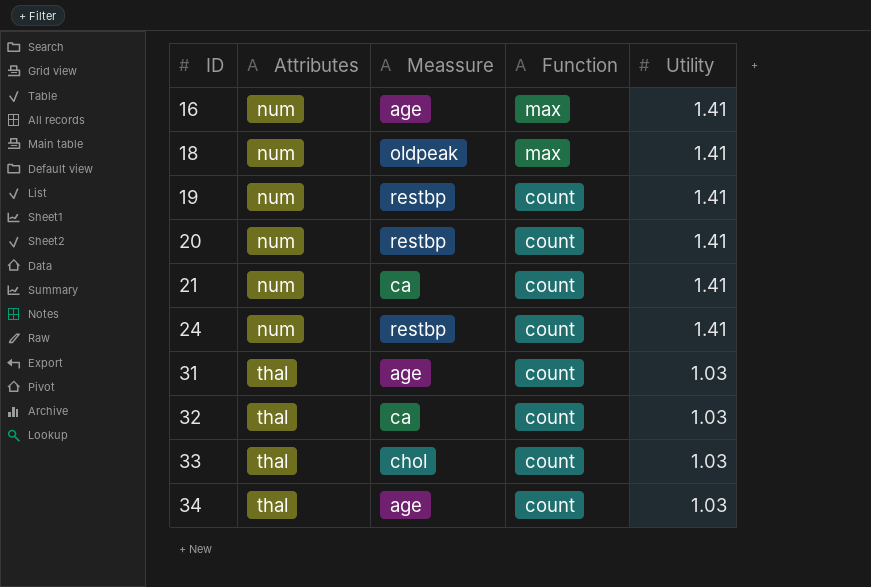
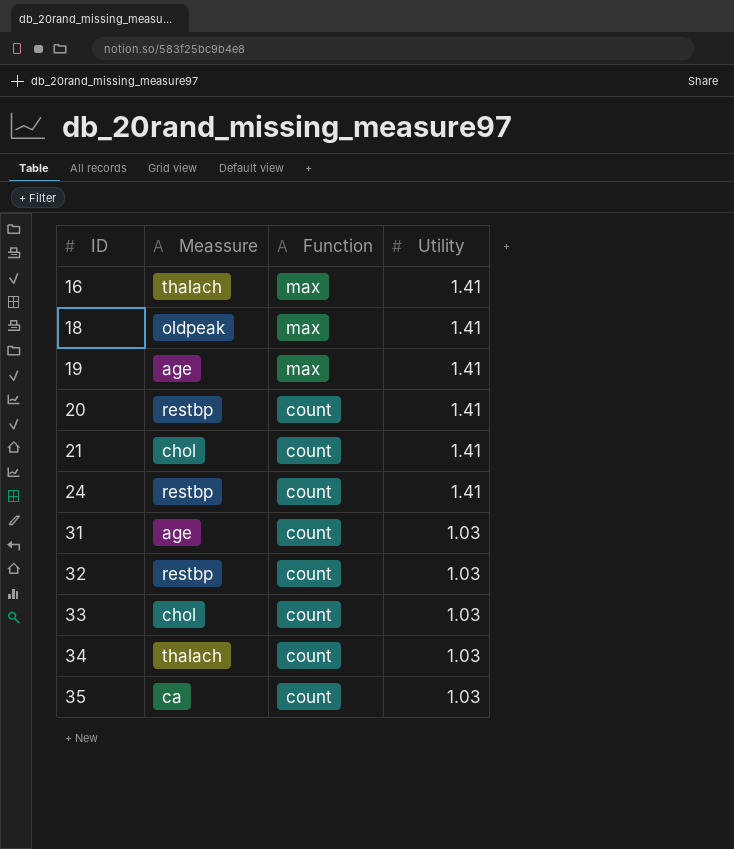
column Attributes | position: 2 -> none
16 | Meassure: age -> thalach
19 | Meassure: restbp -> age
19 | Function: count -> max
21 | Meassure: ca -> chol
32 | Meassure: ca -> restbp
34 | Meassure: age -> thalach
row 35: none -> ca | count | 1.03

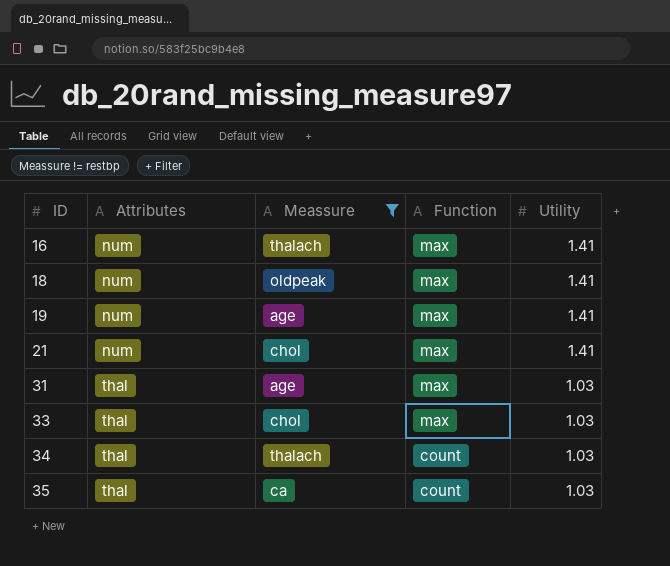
filter: none -> Meassure != restbp
column Attributes | position: none -> 2
21 | Function: count -> max
31 | Function: count -> max
33 | Function: count -> max

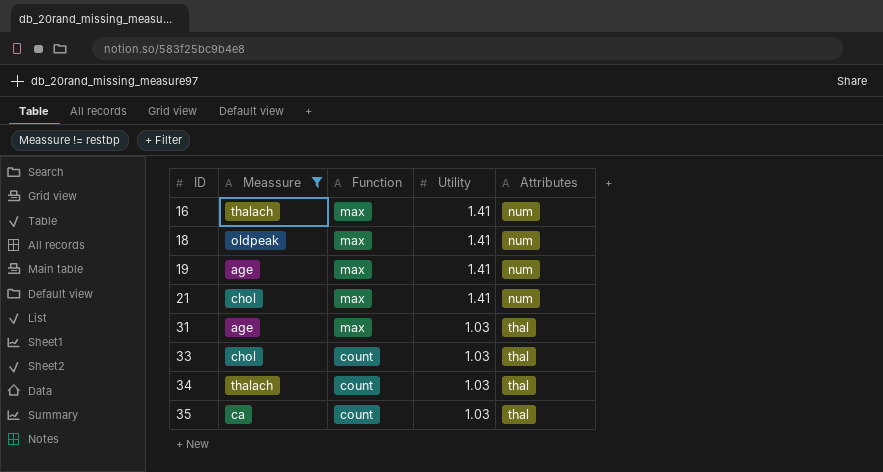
column Attributes | position: 2 -> 5
33 | Function: max -> count

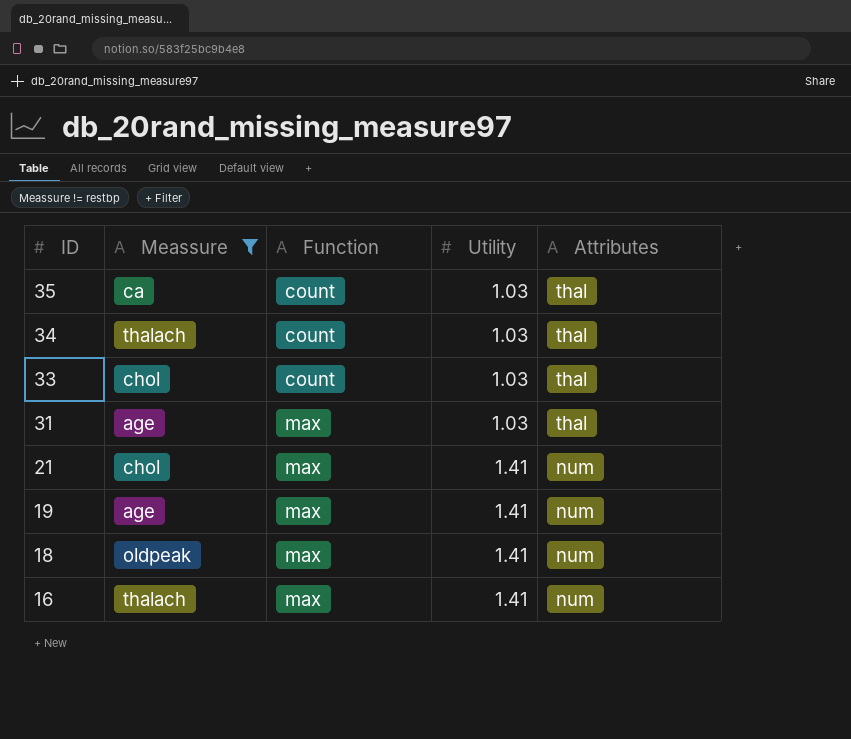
row order: ID ascending -> ID descending

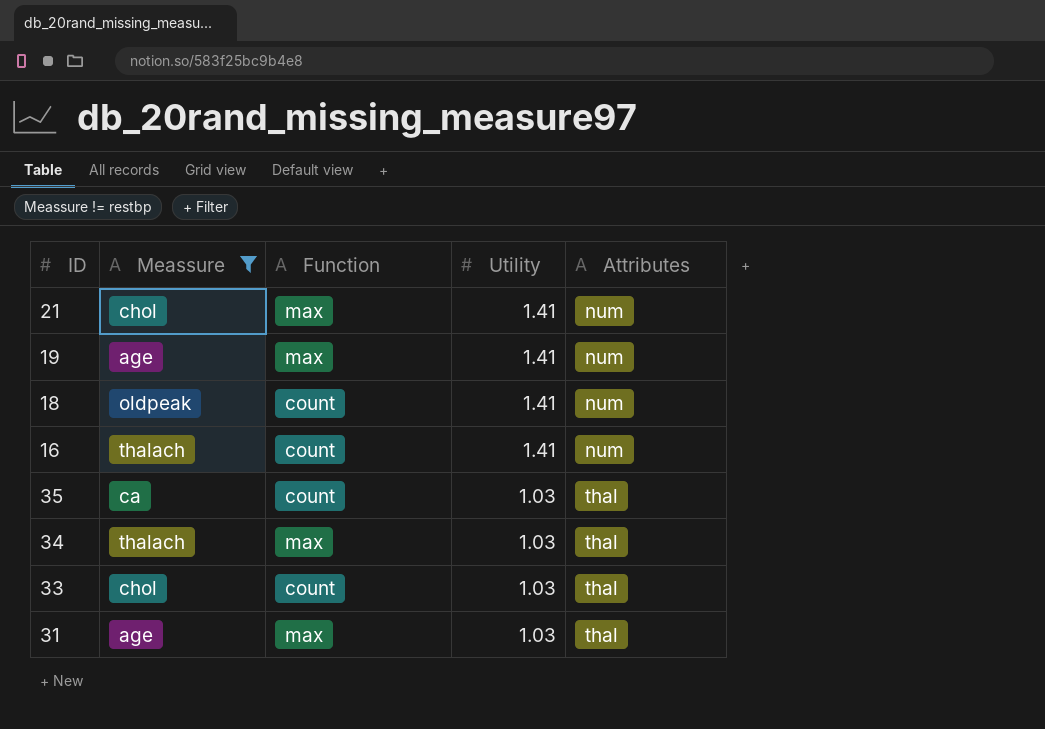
row order: ID descending -> Utility descending
18 | Function: max -> count
16 | Function: max -> count
34 | Function: count -> max

